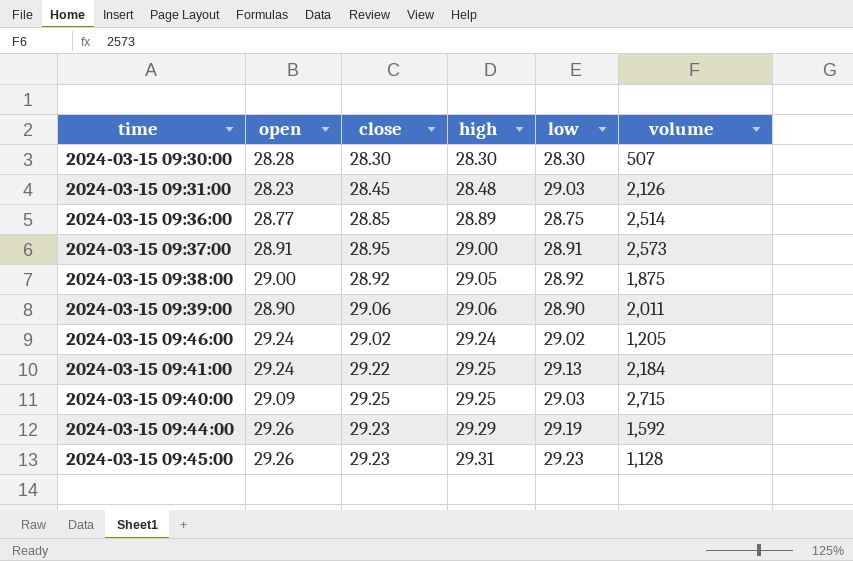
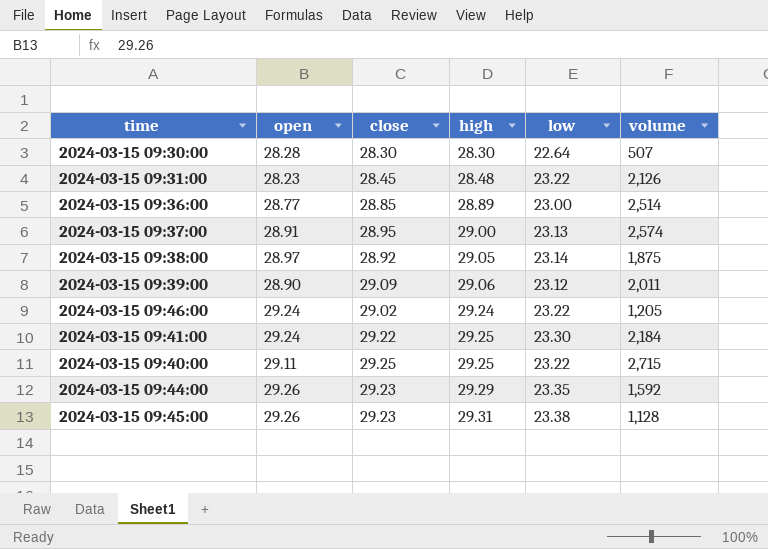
2024-03-15 09:30:00 | low: 28.30 -> 22.64
2024-03-15 09:31:00 | low: 29.03 -> 23.22
2024-03-15 09:36:00 | low: 28.75 -> 23.00
2024-03-15 09:37:00 | low: 28.91 -> 23.13
2024-03-15 09:37:00 | volume: 2,573 -> 2,574
2024-03-15 09:38:00 | open: 29.00 -> 28.97
2024-03-15 09:38:00 | low: 28.92 -> 23.14
2024-03-15 09:39:00 | close: 29.06 -> 29.09
2024-03-15 09:39:00 | low: 28.90 -> 23.12
2024-03-15 09:46:00 | low: 29.02 -> 23.22
2024-03-15 09:41:00 | low: 29.13 -> 23.30
2024-03-15 09:40:00 | open: 29.09 -> 29.11
2024-03-15 09:40:00 | low: 29.03 -> 23.22
2024-03-15 09:44:00 | low: 29.19 -> 23.35
2024-03-15 09:45:00 | low: 29.23 -> 23.38

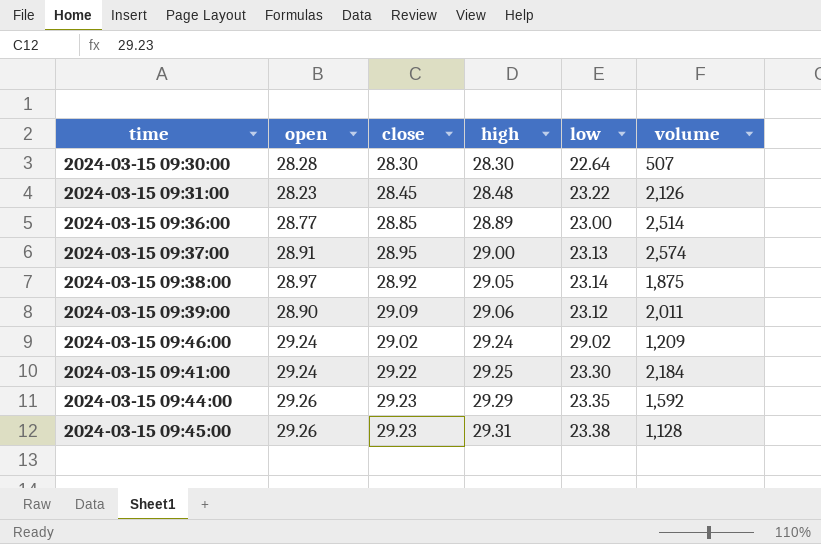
row 2024-03-15 09:40:00: 29.11 | 29.25 | 29.25 | 23.22 | 2,715 -> none
2024-03-15 09:46:00 | low: 23.22 -> 29.02
2024-03-15 09:46:00 | volume: 1,205 -> 1,209

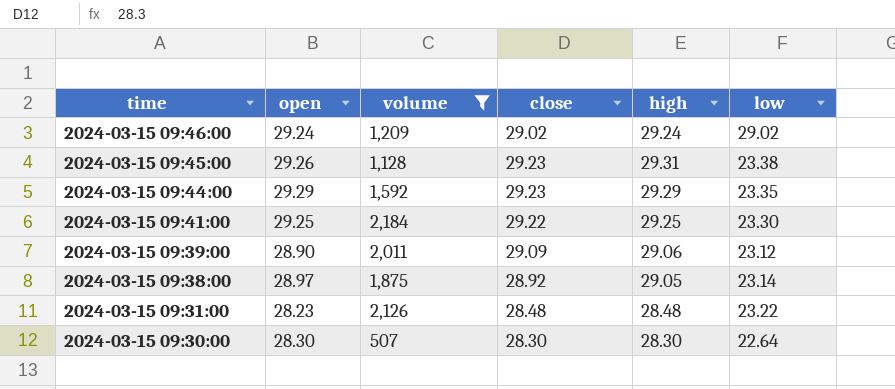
filter: none -> volume <= 2,184
row order: high ascending -> time descending
column volume | position: 6 -> 3
2024-03-15 09:44:00 | open: 29.26 -> 29.29
2024-03-15 09:41:00 | open: 29.24 -> 29.25
2024-03-15 09:31:00 | close: 28.45 -> 28.48
2024-03-15 09:30:00 | open: 28.28 -> 28.30

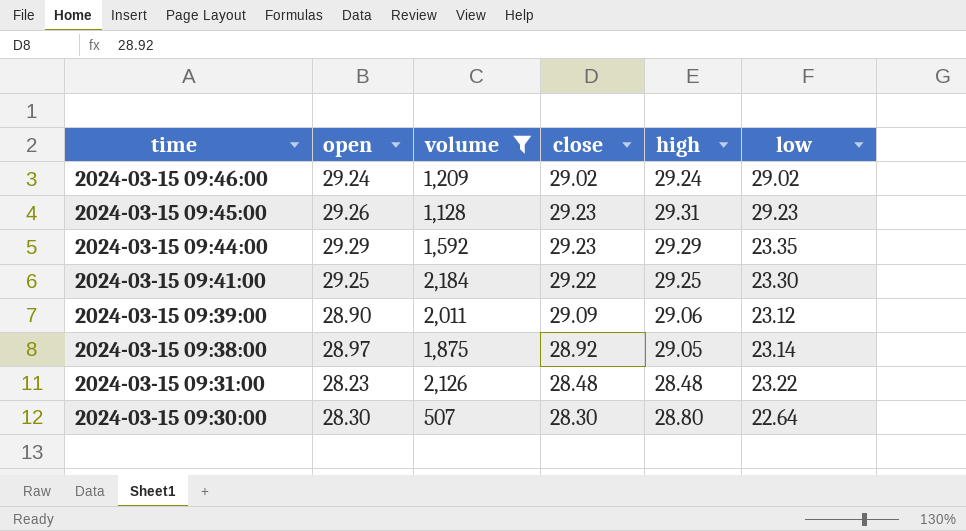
2024-03-15 09:45:00 | low: 23.38 -> 29.23
2024-03-15 09:30:00 | high: 28.30 -> 28.80

